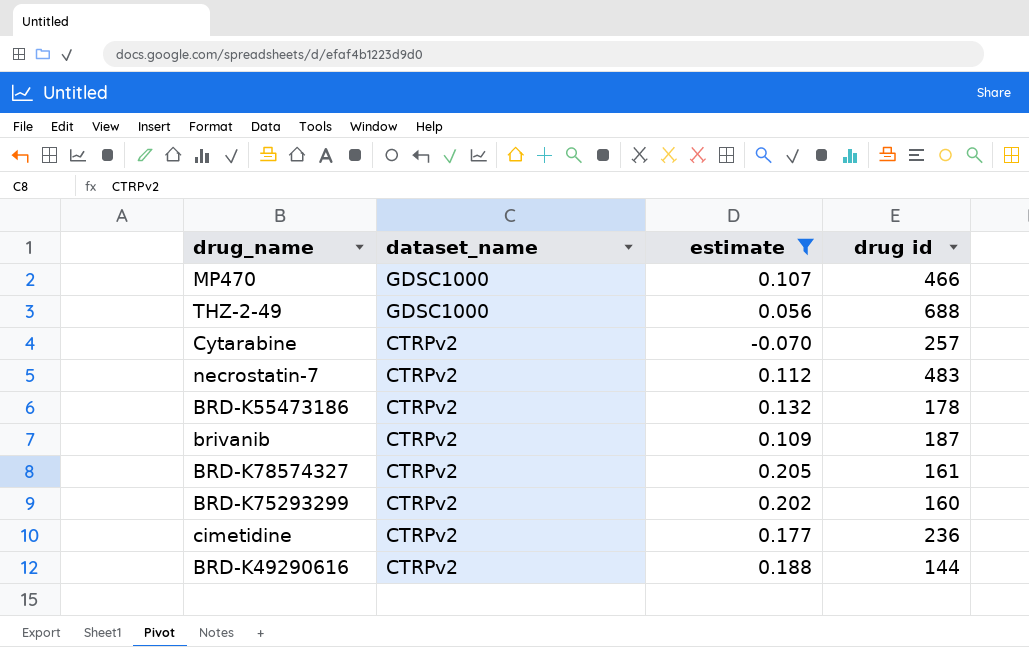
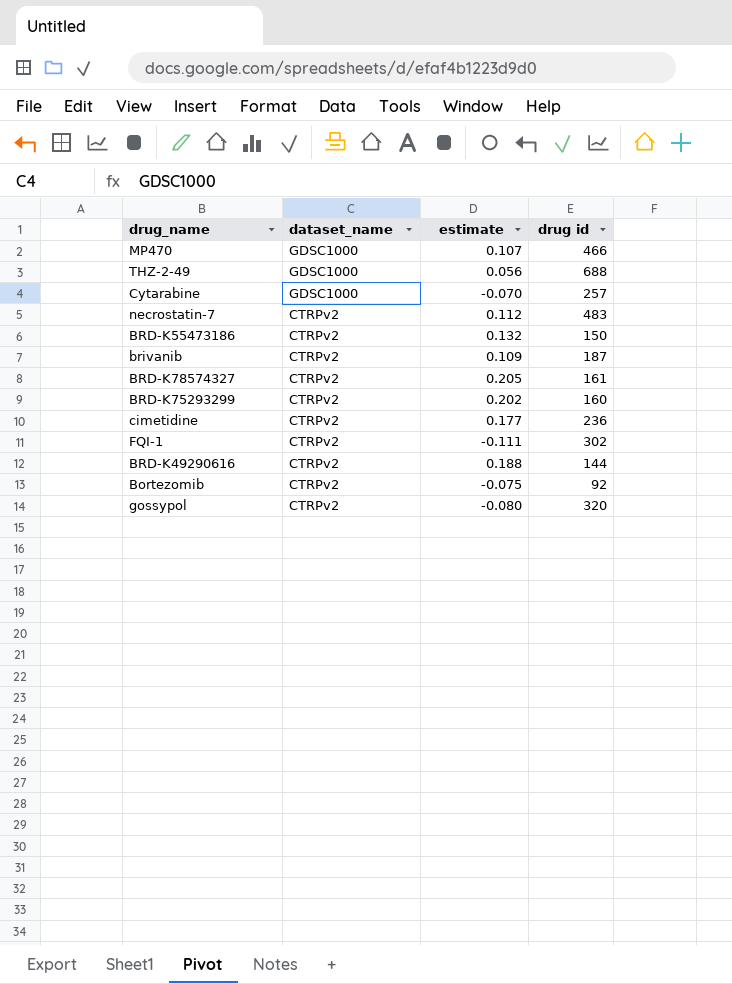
filter: estimate >= -0.070 -> none
Cytarabine | dataset_name: CTRPv2 -> GDSC1000
BRD-K55473186 | drug id: 178 -> 150

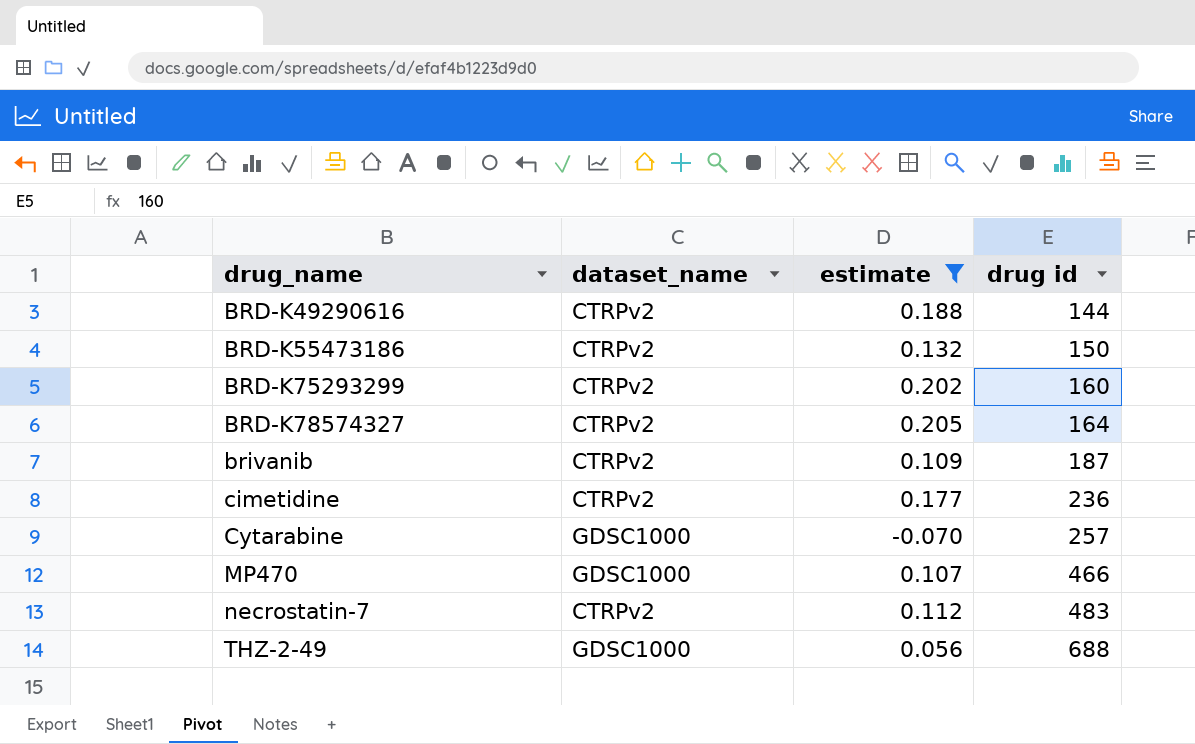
filter: none -> estimate >= -0.070
row order: dataset_name descending -> drug_name ascending
BRD-K78574327 | drug id: 161 -> 164

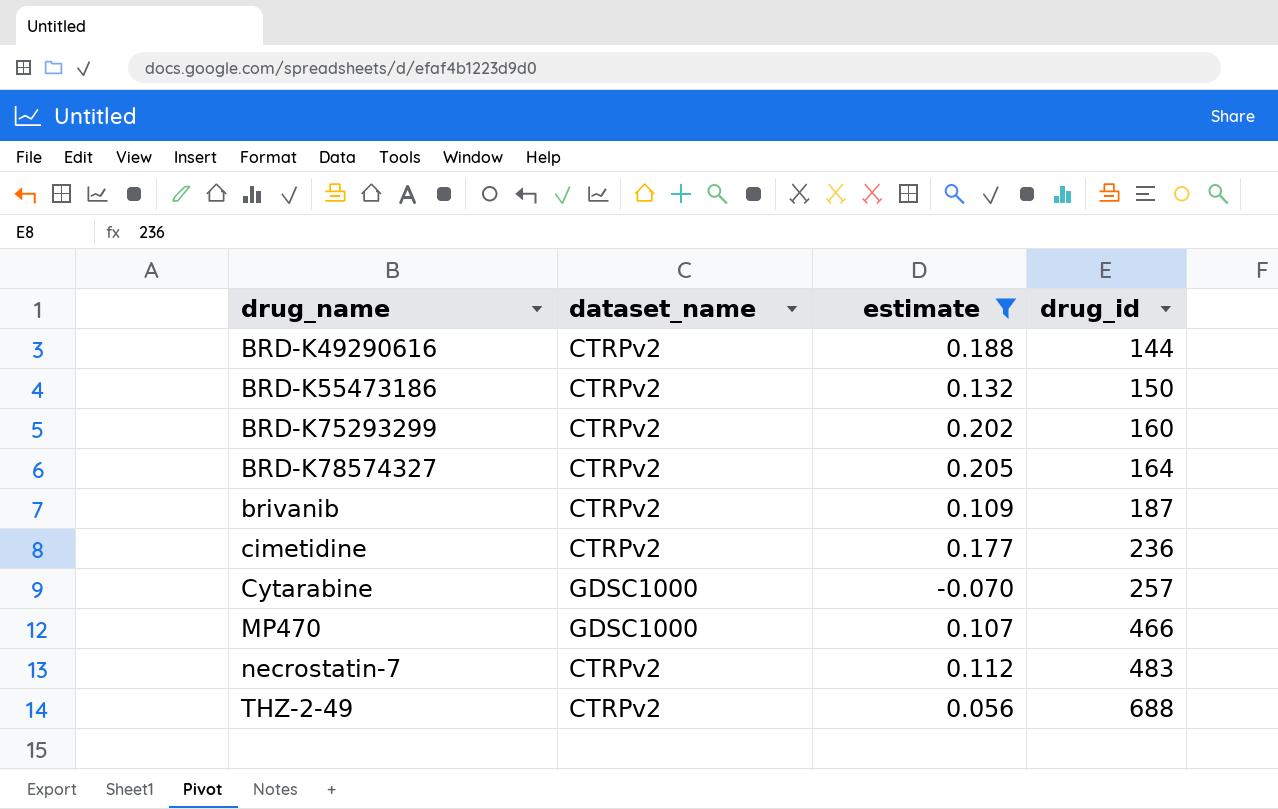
column name: drug id -> drug_id
THZ-2-49 | dataset_name: GDSC1000 -> CTRPv2

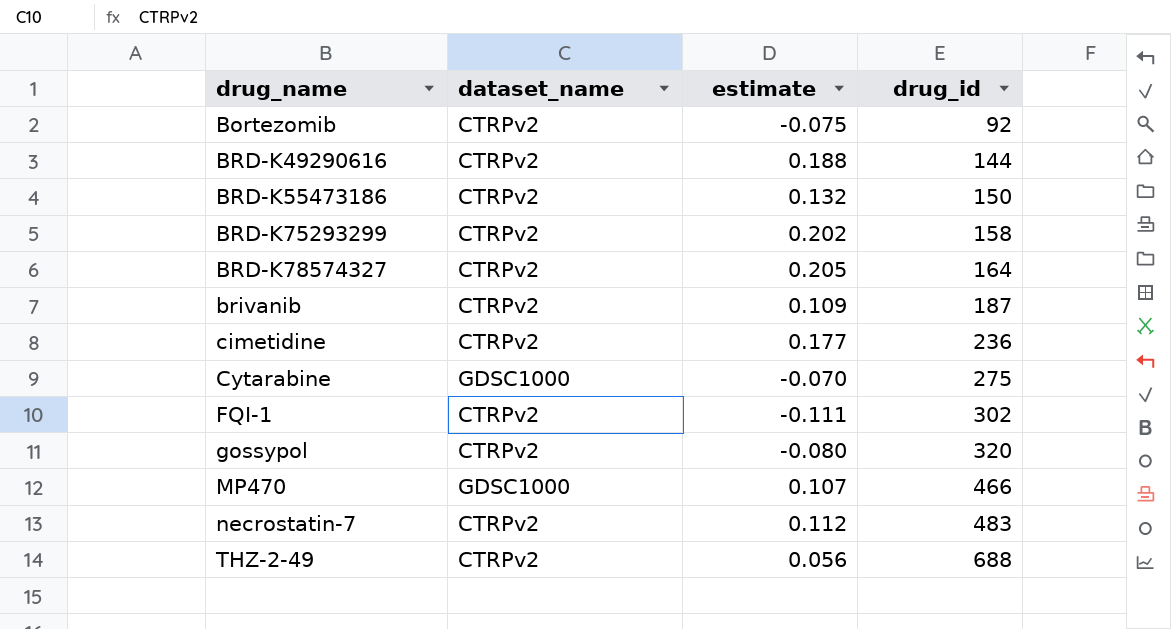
filter: estimate >= -0.070 -> none
BRD-K75293299 | drug_id: 160 -> 158
Cytarabine | drug_id: 257 -> 275

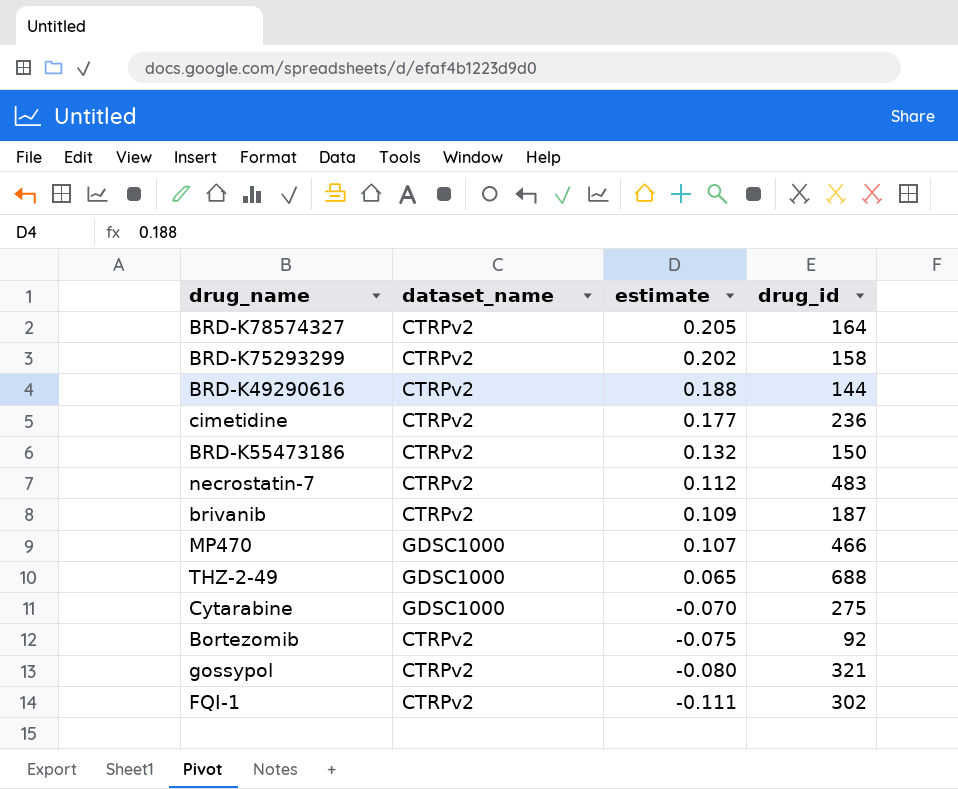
row order: drug_name ascending -> estimate descending
THZ-2-49 | dataset_name: CTRPv2 -> GDSC1000
THZ-2-49 | estimate: 0.056 -> 0.065
gossypol | drug_id: 320 -> 321

